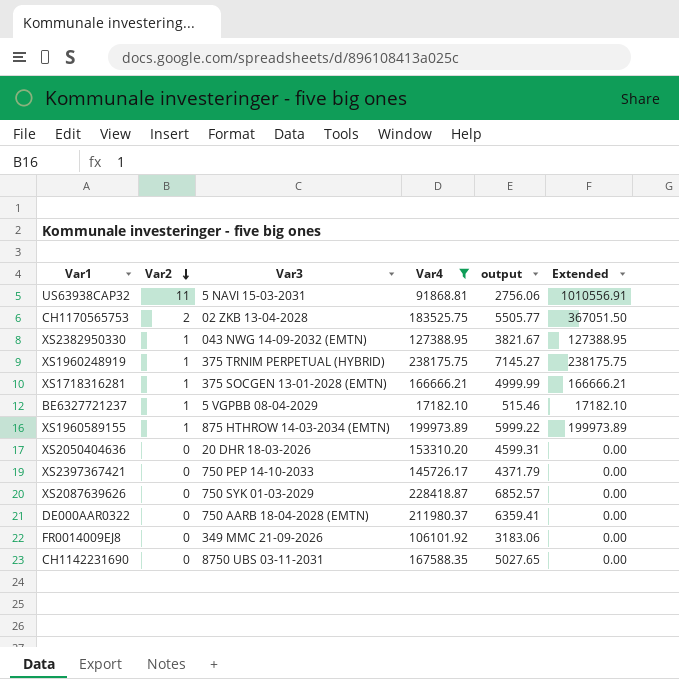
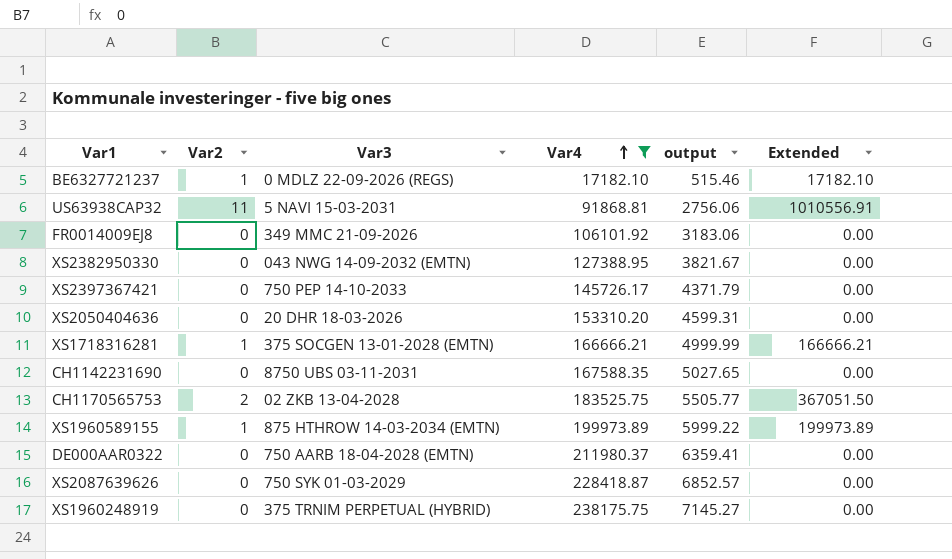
row order: Var2 descending -> Var4 ascending
BE6327721237 | Var3: 5 VGPBB 08-04-2029 -> 0 MDLZ 22-09-2026 (REGS)
XS2382950330 | Var2: 1 -> 0
XS2382950330 | Extended: 127388.95 -> 0.00
XS1960248919 | Var2: 1 -> 0
XS1960248919 | Extended: 238175.75 -> 0.00

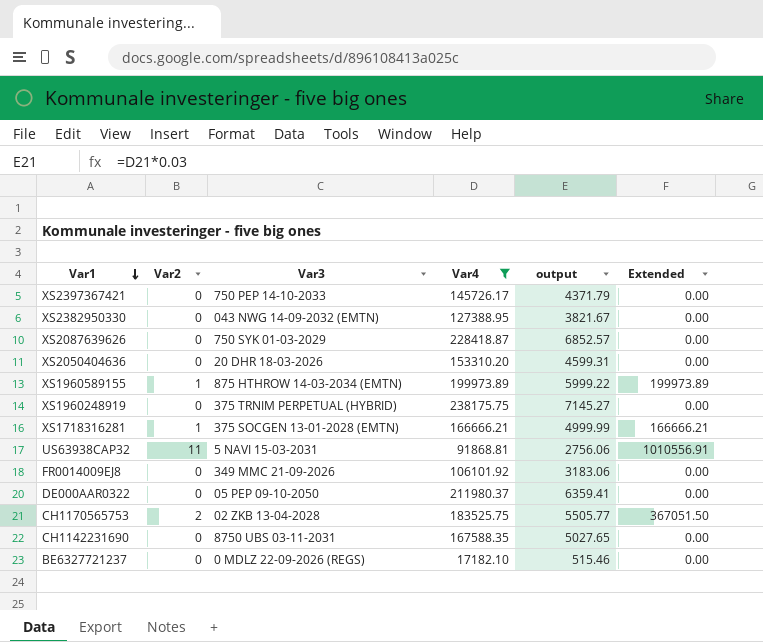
row order: Var4 ascending -> Var1 descending
DE000AAR0322 | Var3: 750 AARB 18-04-2028 (EMTN) -> 05 PEP 09-10-2050
BE6327721237 | Var2: 1 -> 0
BE6327721237 | Extended: 17182.10 -> 0.00

